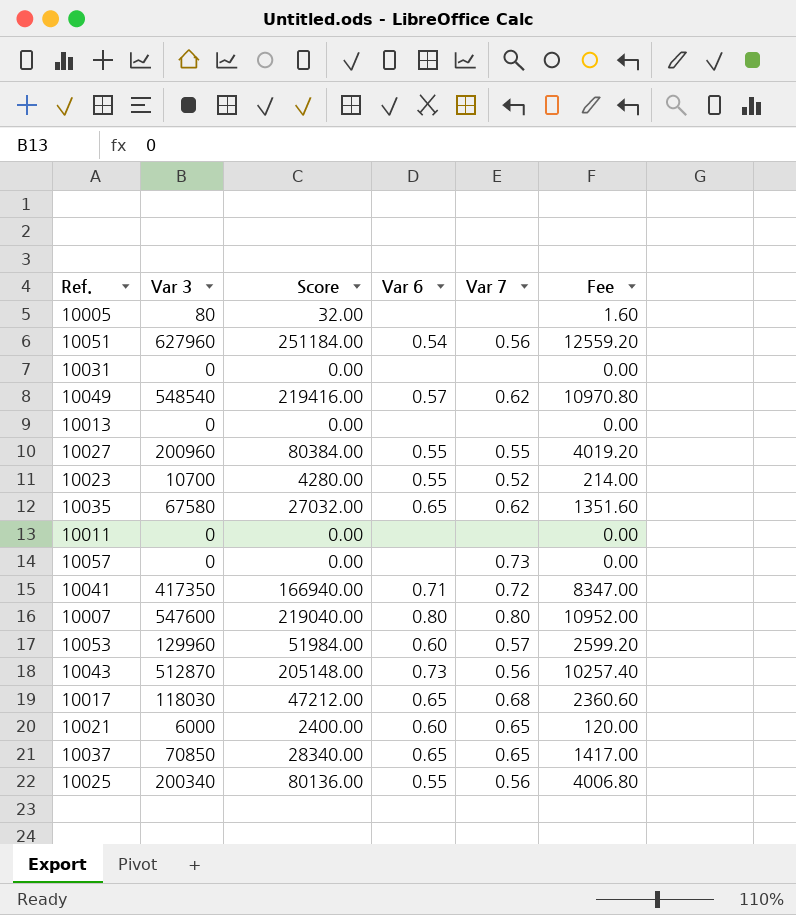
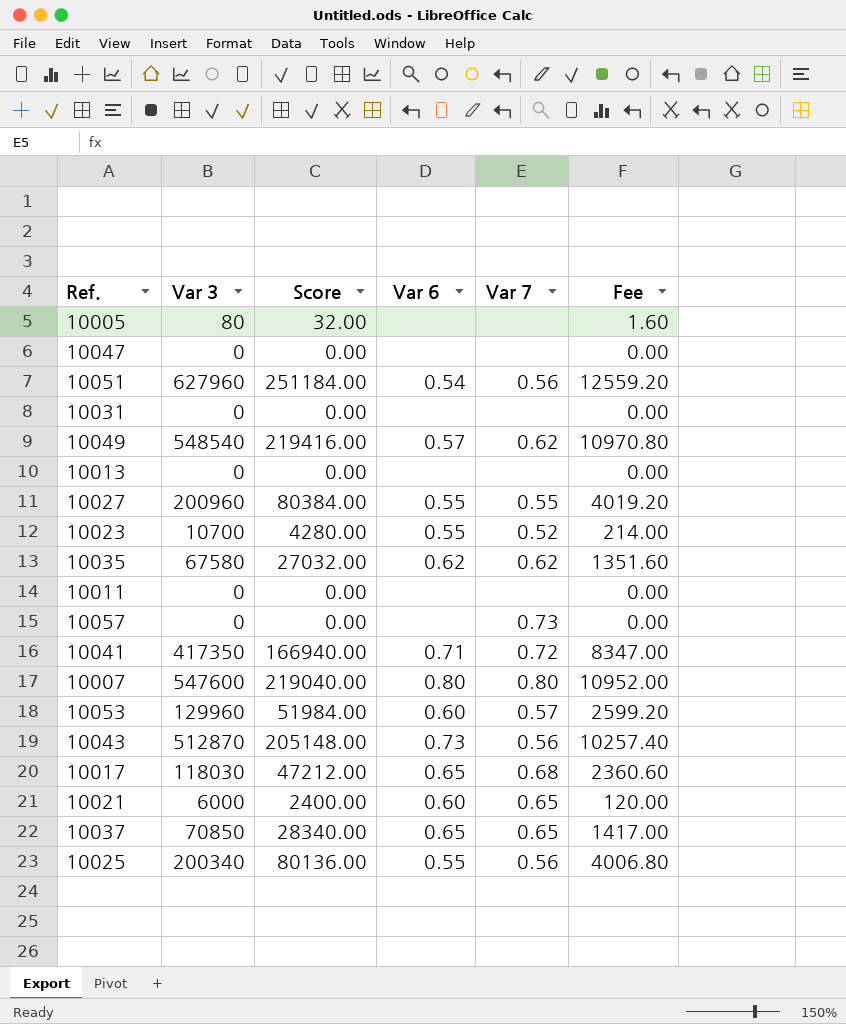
row 10047: none -> 0 | 0.00 | none | none | 0.00
10035 | Var 6: 0.65 -> 0.62

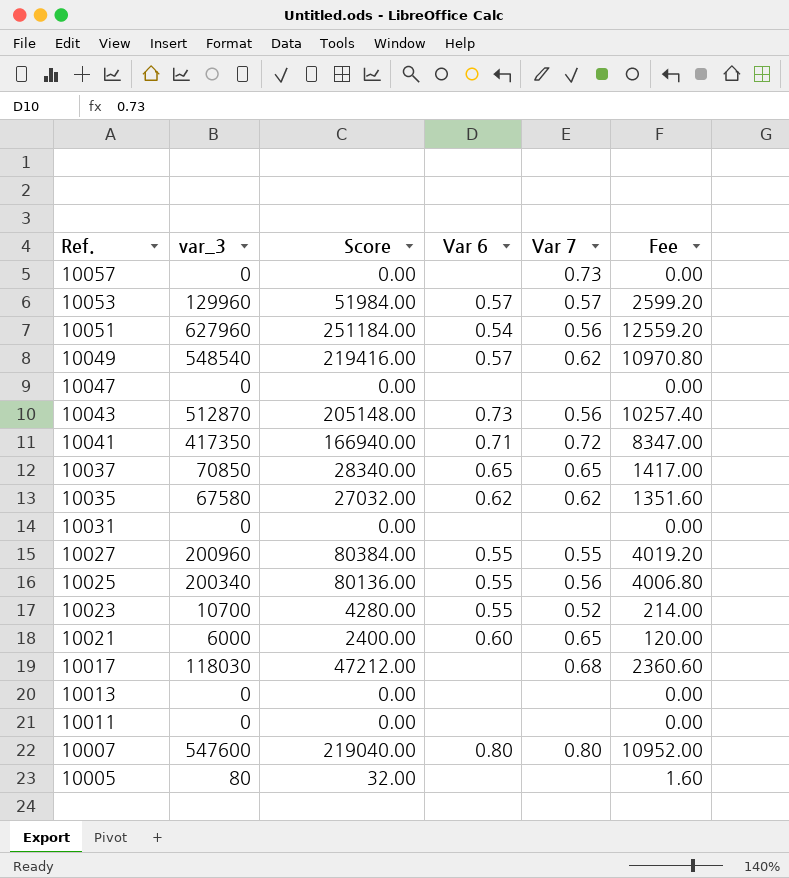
row order: none -> Ref. descending
column name: Var 3 -> var_3
10053 | Var 6: 0.60 -> 0.57
10017 | Var 6: 0.65 -> none

